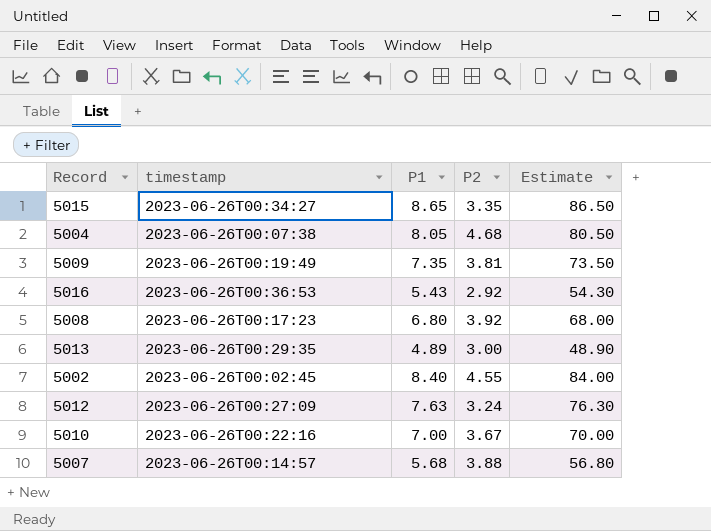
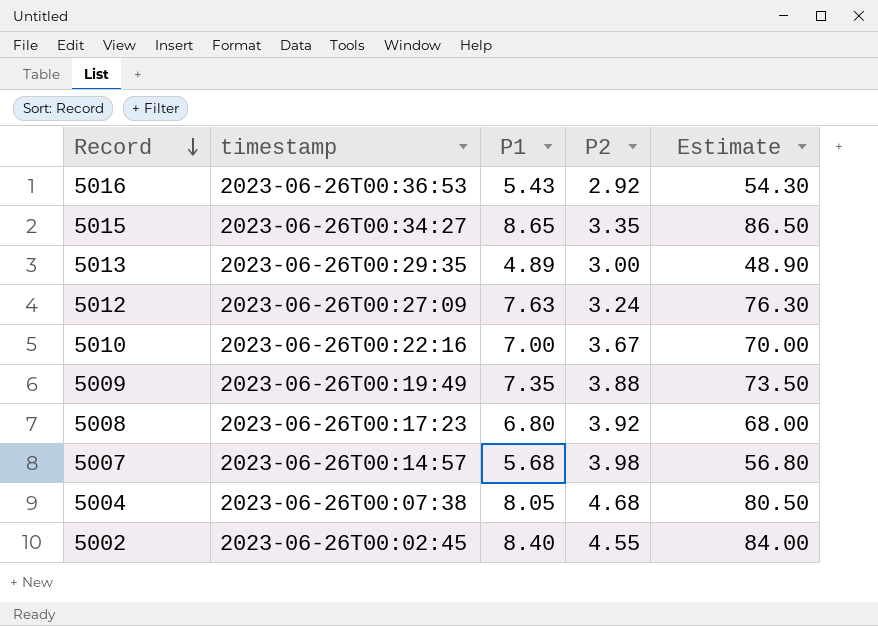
row order: none -> Record descending
5009 | P2: 3.81 -> 3.88
5007 | P2: 3.88 -> 3.98

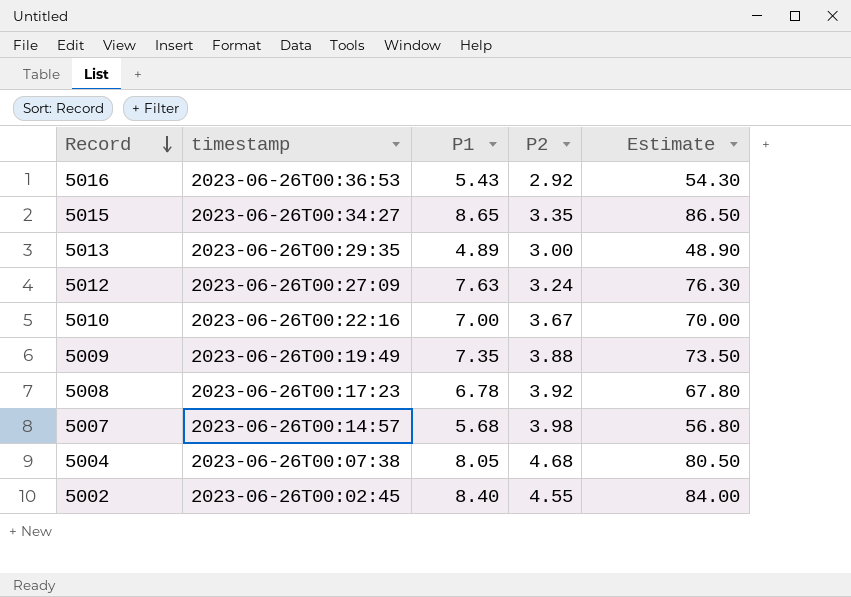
5008 | P1: 6.80 -> 6.78
5008 | Estimate: 68.00 -> 67.80

